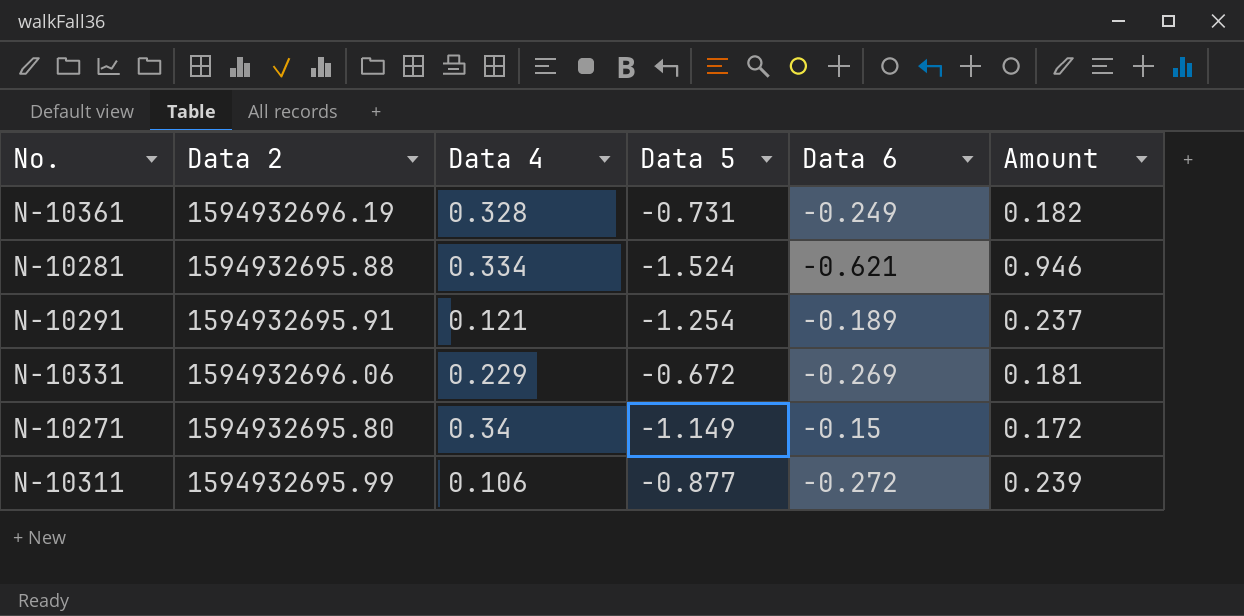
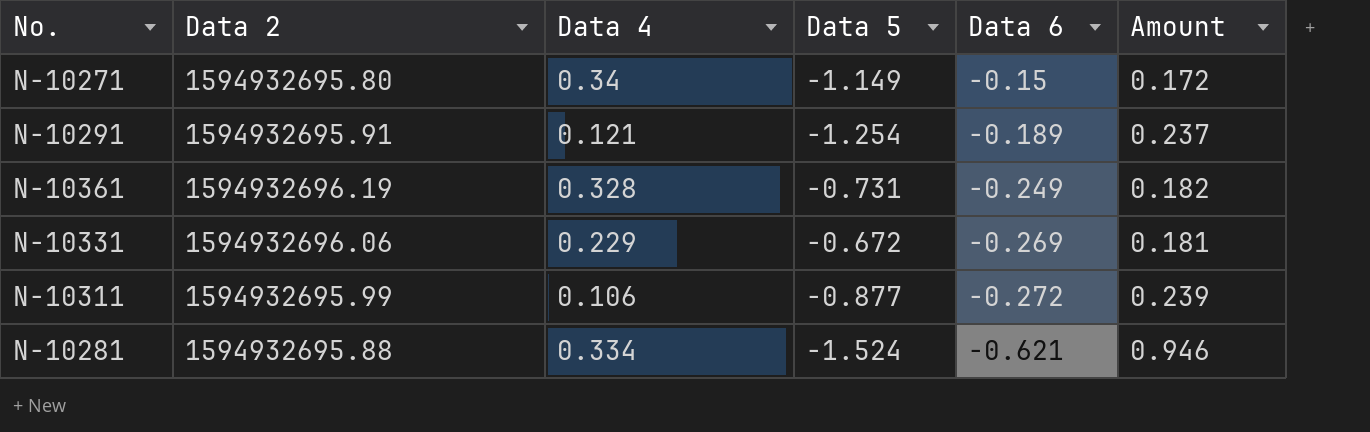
row order: none -> Data 6 descending

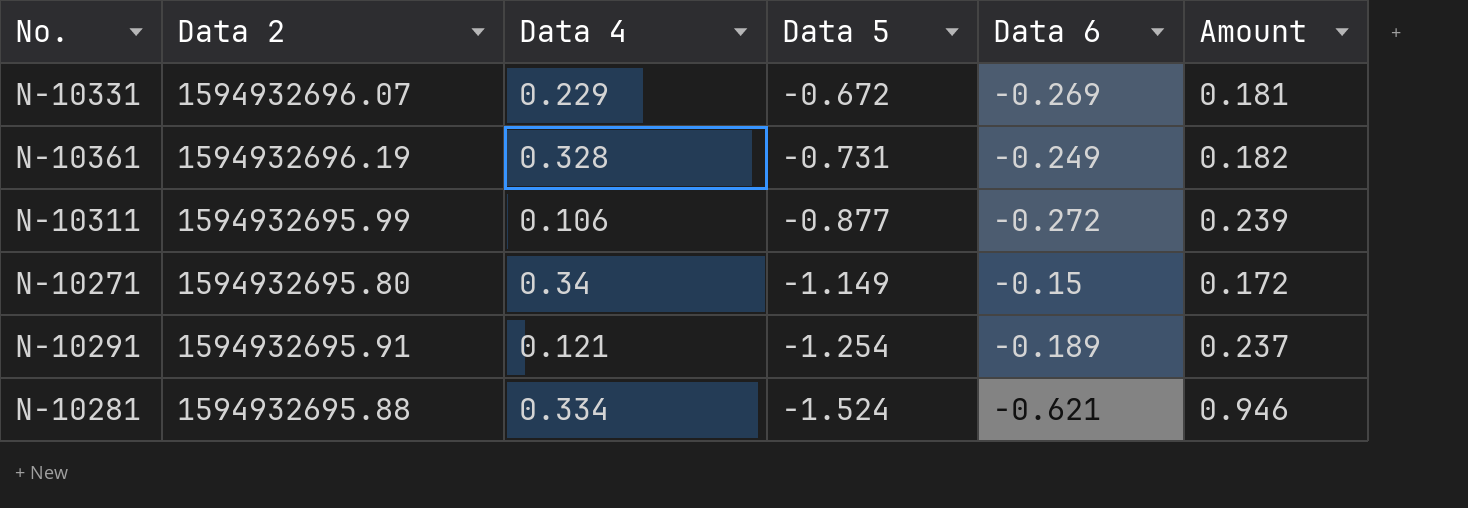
row order: Data 6 descending -> Data 5 descending
N-10331 | Data 2: 1594932696.06 -> 1594932696.07

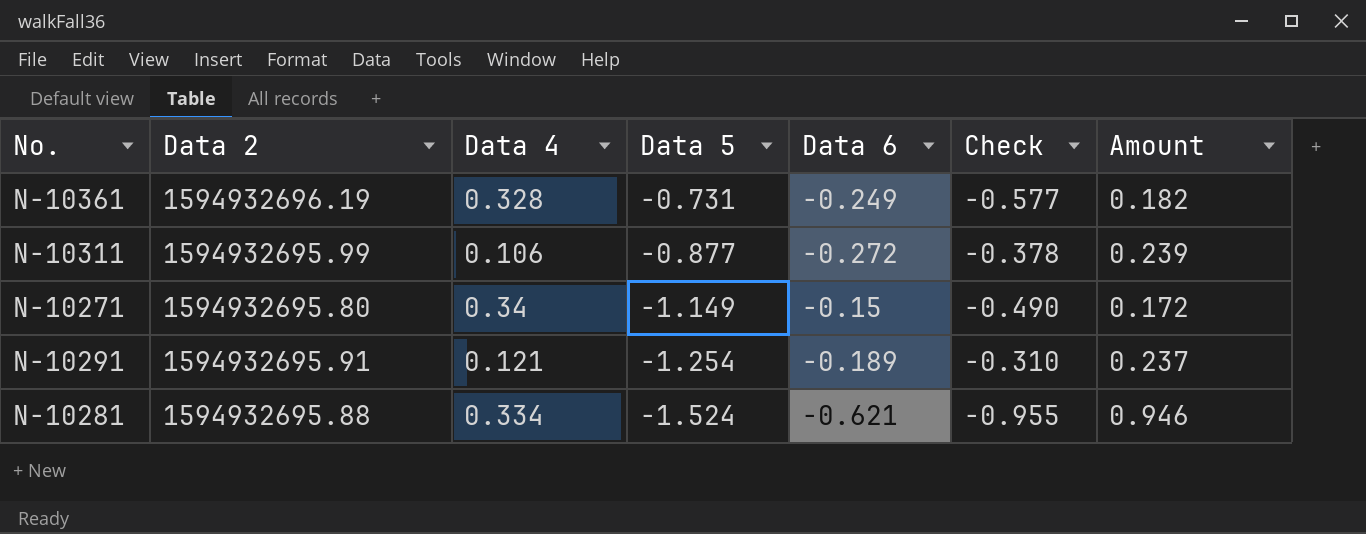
column Check | formula: none -> [Data 6] - [Data 4]
row N-10331: 1594932696.07 | 0.229 | -0.672 | -0.269 | 0.181 -> none

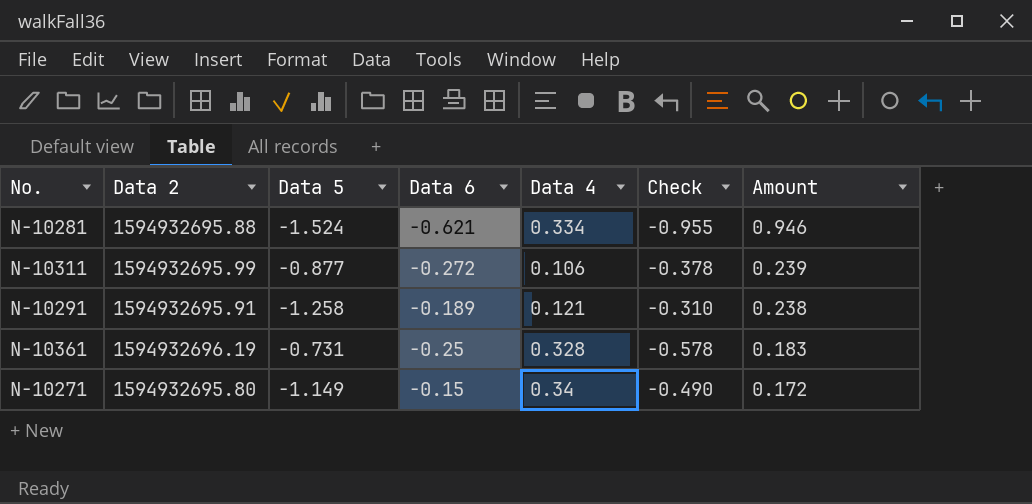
row order: Data 5 descending -> Amount descending
column Data 4 | position: 3 -> 5
N-10291 | Data 5: -1.254 -> -1.258
N-10291 | Amount: 0.237 -> 0.238
N-10361 | Data 6: -0.249 -> -0.25
N-10361 | Check: -0.577 -> -0.578
N-10361 | Amount: 0.182 -> 0.183

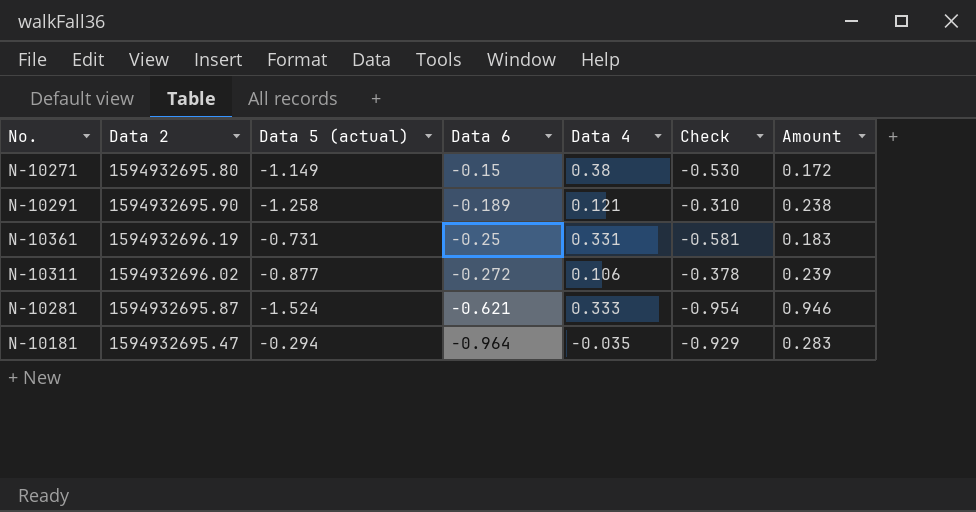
row order: Amount descending -> Data 6 descending
column name: Data 5 -> Data 5 (actual)
N-10271 | Data 4: 0.34 -> 0.38
N-10271 | Check: -0.490 -> -0.530
N-10291 | Data 2: 1594932695.91 -> 1594932695.90
N-10361 | Data 4: 0.328 -> 0.331
N-10361 | Check: -0.578 -> -0.581
N-10311 | Data 2: 1594932695.99 -> 1594932696.02
N-10281 | Data 2: 1594932695.88 -> 1594932695.87
N-10281 | Data 4: 0.334 -> 0.333
N-10281 | Check: -0.955 -> -0.954
row N-10181: none -> 1594932695.47 | -0.294 | -0.964 | -0.035 | -0.929 | 0.283

